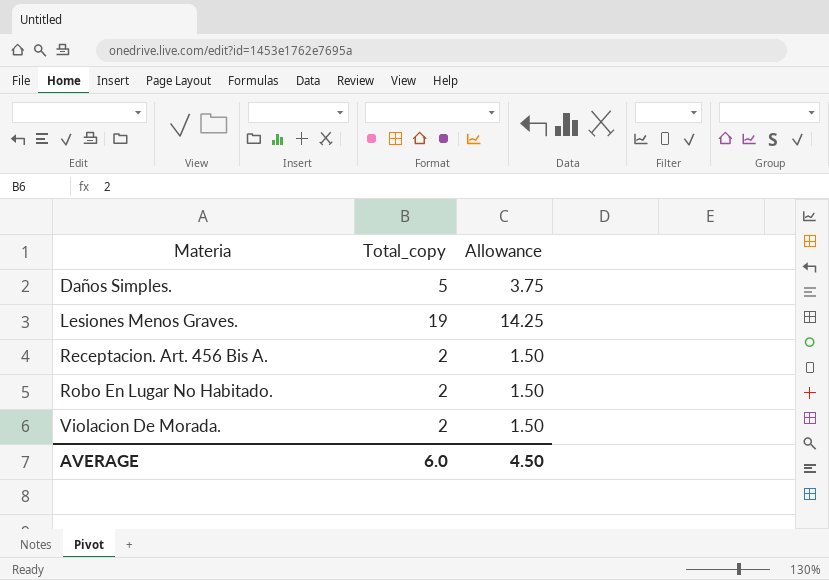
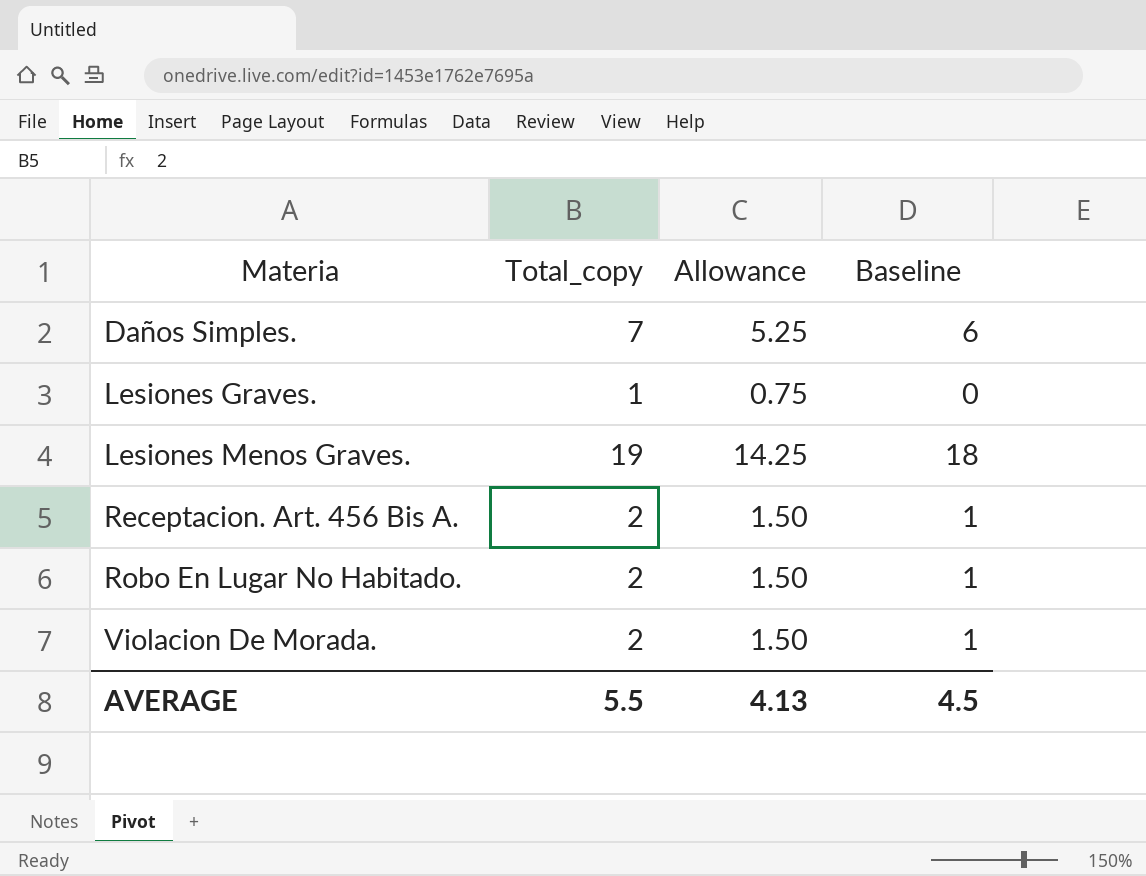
column Baseline | formula: none -> [Total_copy] - 1
Daños Simples. | Total_copy: 5 -> 7
Daños Simples. | Allowance: 3.75 -> 5.25
row Lesiones Graves.: none -> 1 | 0.75 | 0
AVERAGE | Total_copy: 6.0 -> 5.5
AVERAGE | Allowance: 4.50 -> 4.13

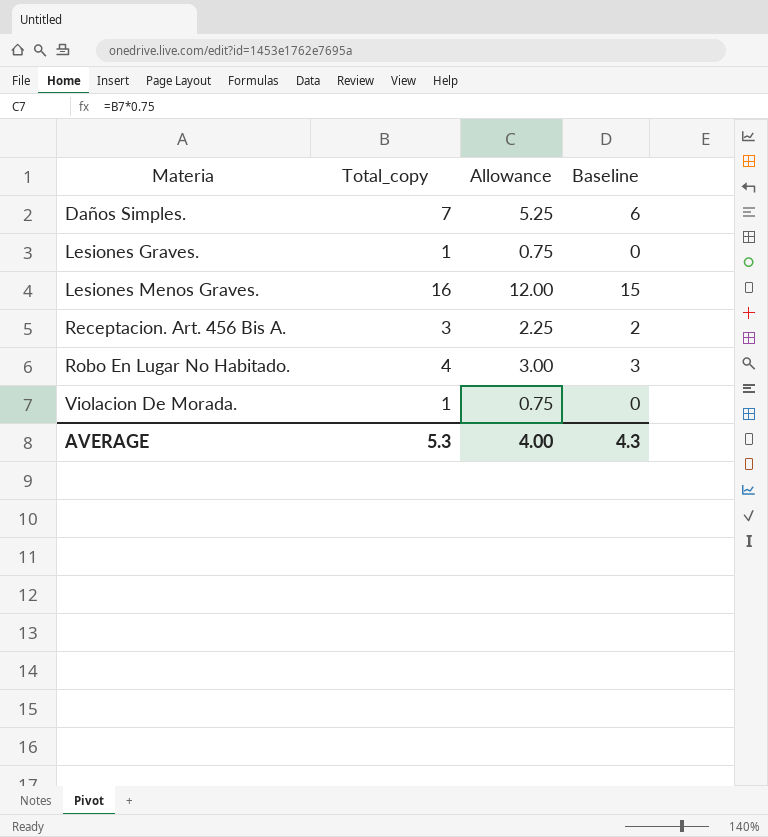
Lesiones Menos Graves. | Total_copy: 19 -> 16
Lesiones Menos Graves. | Allowance: 14.25 -> 12.00
Lesiones Menos Graves. | Baseline: 18 -> 15
Receptacion. Art. 456 Bis A. | Total_copy: 2 -> 3
Receptacion. Art. 456 Bis A. | Allowance: 1.50 -> 2.25
Receptacion. Art. 456 Bis A. | Baseline: 1 -> 2
Robo En Lugar No Habitado. | Total_copy: 2 -> 4
Robo En Lugar No Habitado. | Allowance: 1.50 -> 3.00
Robo En Lugar No Habitado. | Baseline: 1 -> 3
Violacion De Morada. | Total_copy: 2 -> 1
Violacion De Morada. | Allowance: 1.50 -> 0.75
Violacion De Morada. | Baseline: 1 -> 0
AVERAGE | Total_copy: 5.5 -> 5.3
AVERAGE | Allowance: 4.13 -> 4.00
AVERAGE | Baseline: 4.5 -> 4.3

